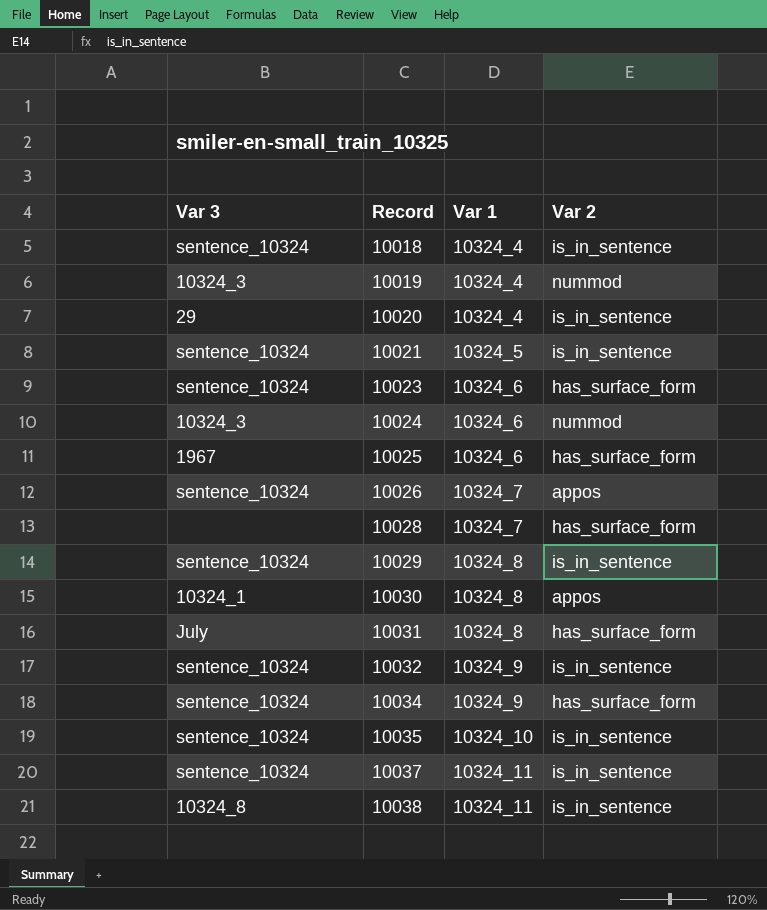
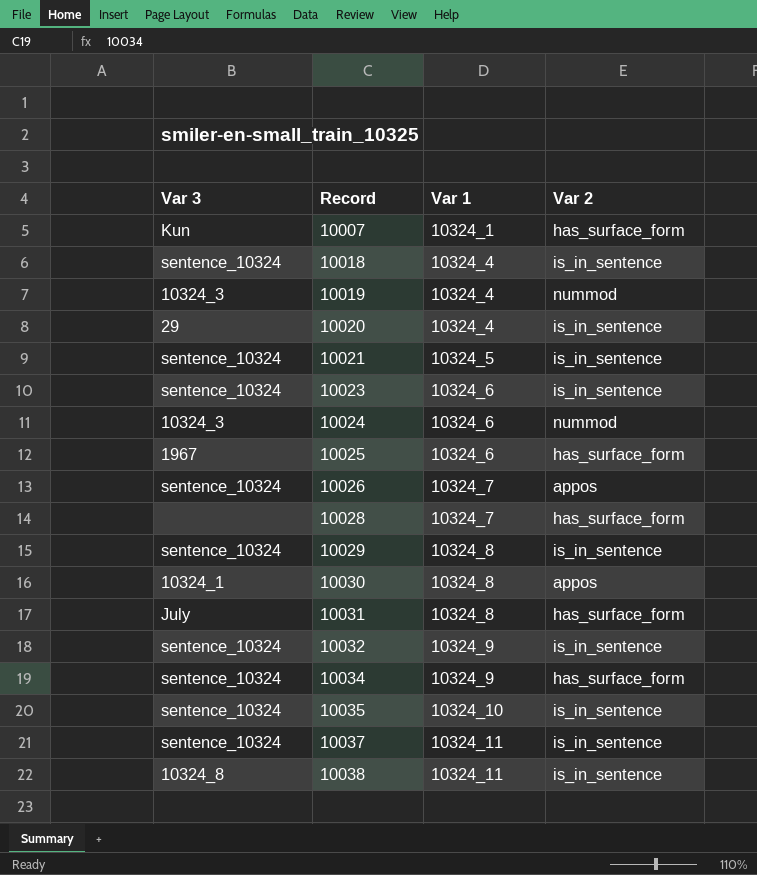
row 10007: none -> Kun | 10324_1 | has_surface_form
10023 | Var 2: has_surface_form -> is_in_sentence

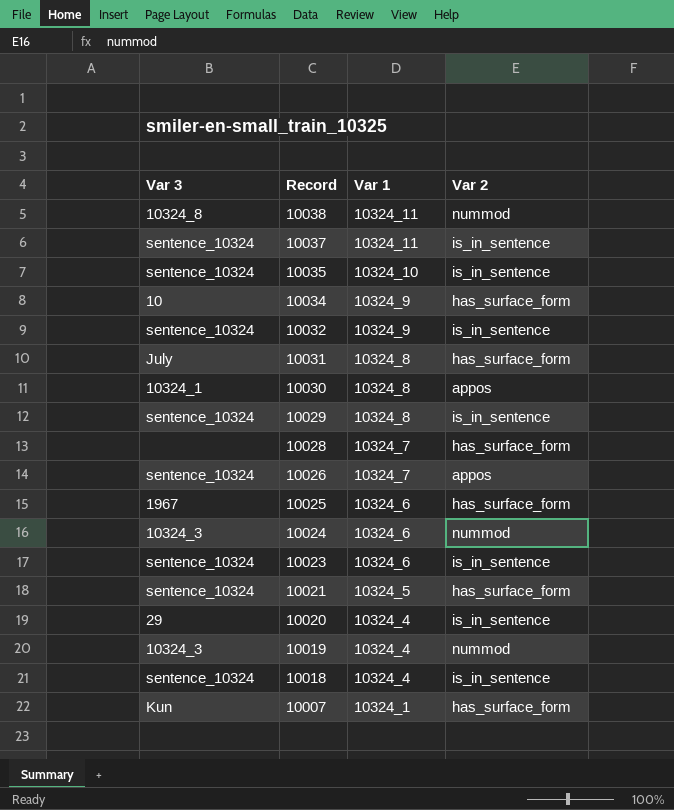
row order: Record ascending -> Record descending
10038 | Var 2: is_in_sentence -> nummod
10034 | Var 3: sentence_10324 -> 10
10021 | Var 2: is_in_sentence -> has_surface_form

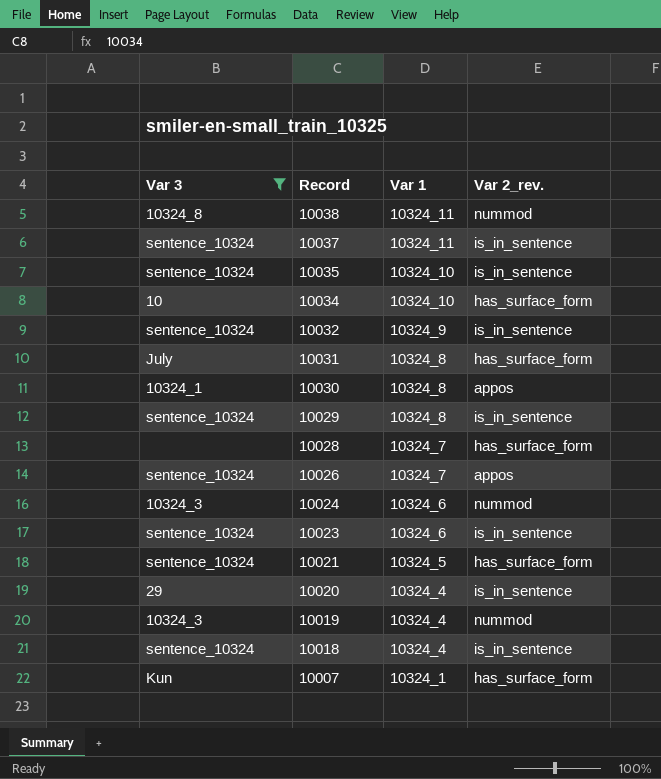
filter: none -> Var 3 != 1967
column name: Var 2 -> Var 2_rev.
10034 | Var 1: 10324_9 -> 10324_10

